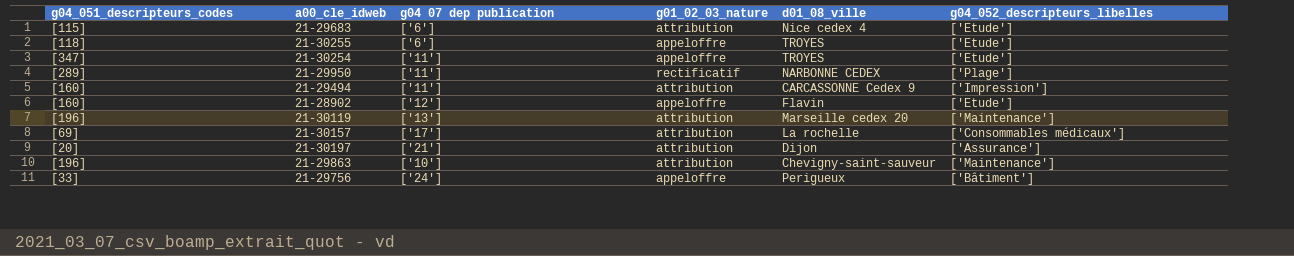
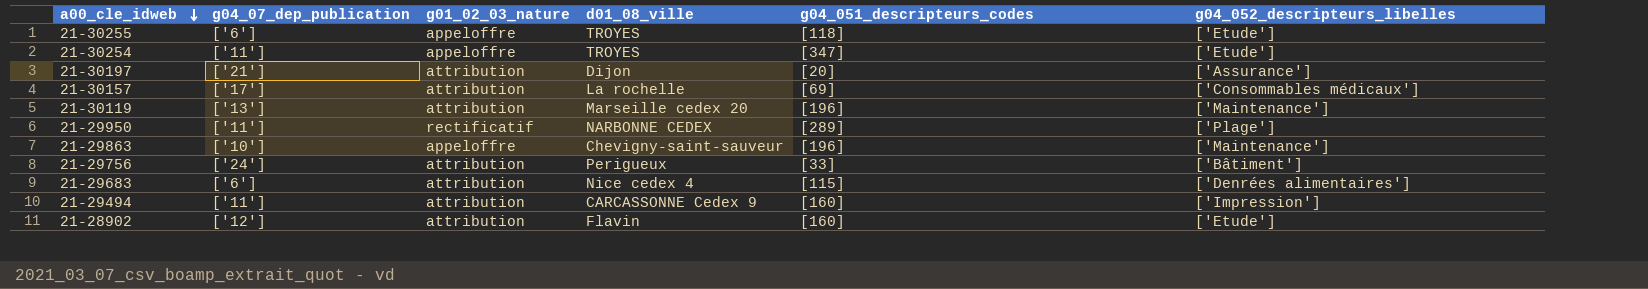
row order: none -> a00_cle_idweb descending
column name: g04 07 dep publication -> g04_07_dep_publication
column g04_051_descripteurs_codes | position: 1 -> 5
21-29863 | g01_02_03_nature: attribution -> appeloffre
21-29756 | g01_02_03_nature: appeloffre -> attribution
21-29683 | g04_052_descripteurs_libelles: ['Etude'] -> ['Denrées alimentaires']
21-28902 | g01_02_03_nature: appeloffre -> attribution

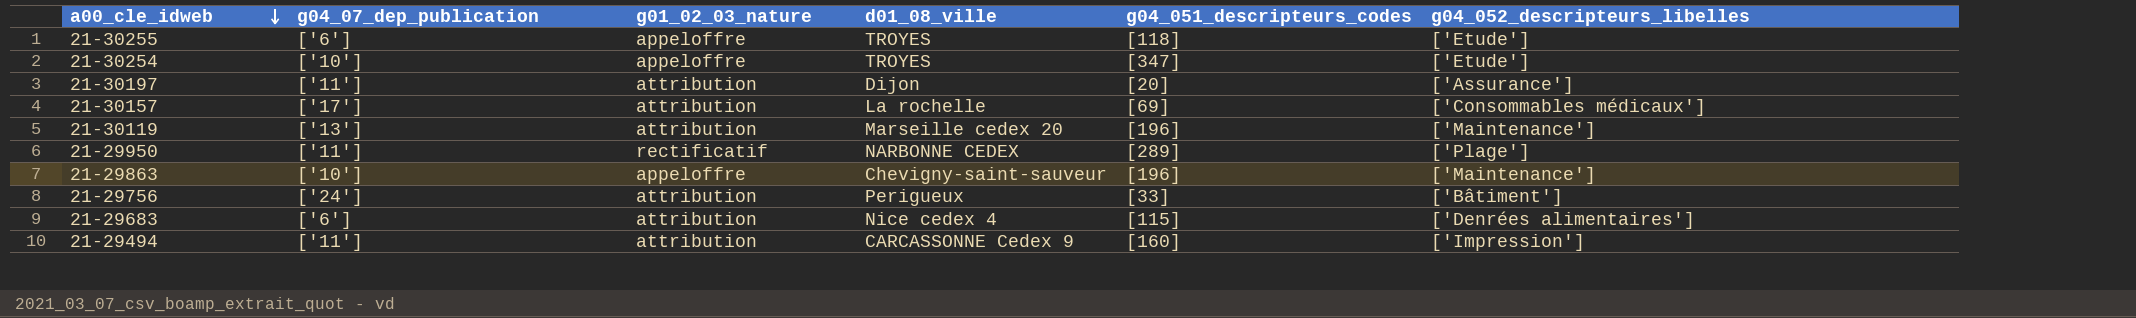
row 21-28902: ['12'] | attribution | Flavin | [160] | ['Etude'] -> none
21-30254 | g04_07_dep_publication: ['11'] -> ['10']
21-30197 | g04_07_dep_publication: ['21'] -> ['11']

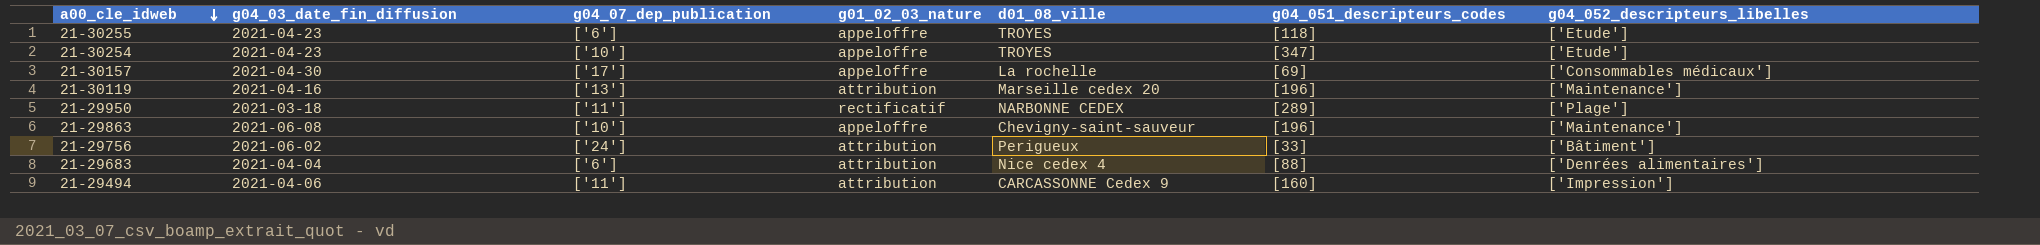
column g04_03_date_fin_diffusion | position: none -> 2
row 21-30197: ['11'] | attribution | Dijon | [20] | ['Assurance'] -> none
21-30157 | g01_02_03_nature: attribution -> appeloffre
21-29683 | g04_051_descripteurs_codes: [115] -> [88]

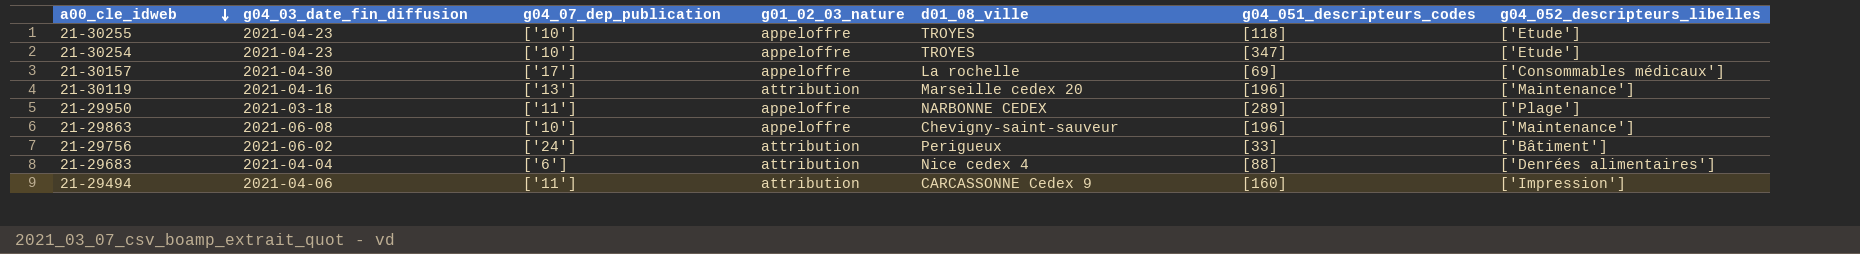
21-30255 | g04_07_dep_publication: ['6'] -> ['10']
21-29950 | g01_02_03_nature: rectificatif -> appeloffre

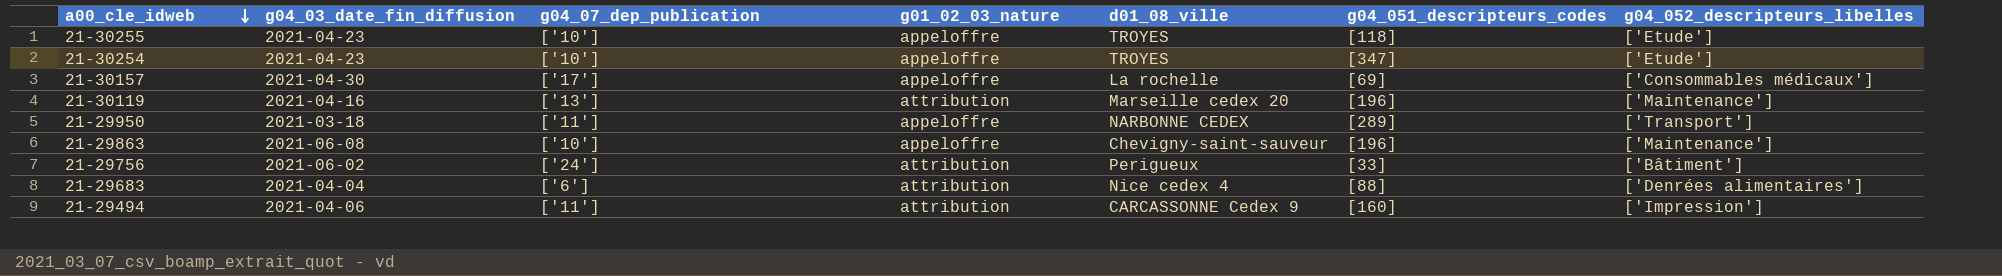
21-29950 | g04_052_descripteurs_libelles: ['Plage'] -> ['Transport']

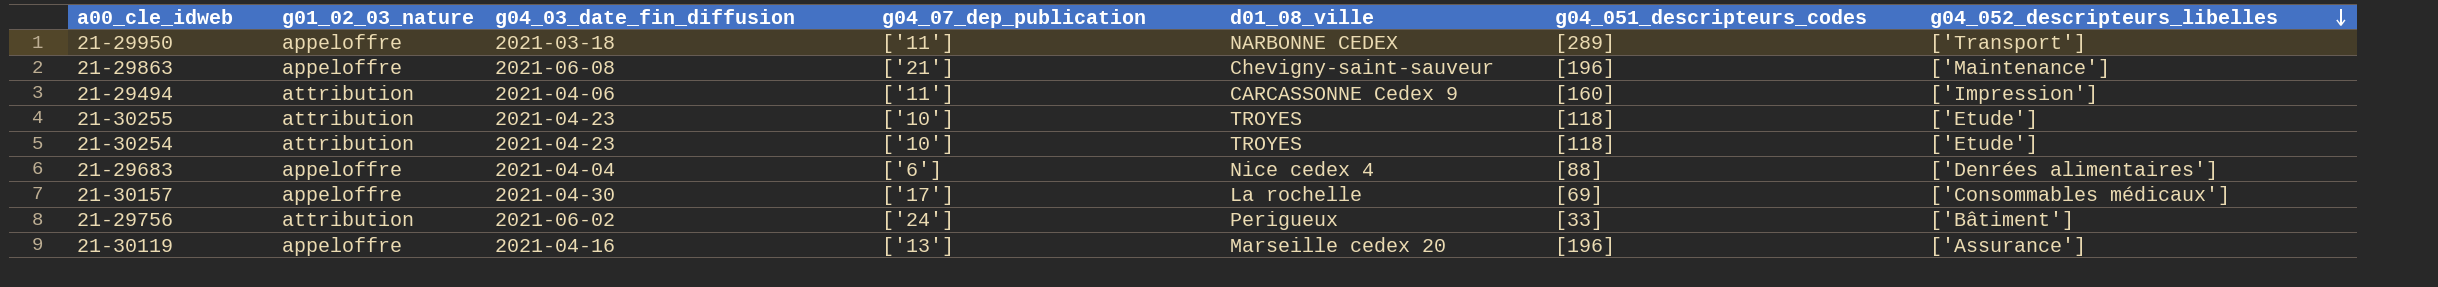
row order: a00_cle_idweb descending -> g04_052_descripteurs_libelles descending
column g01_02_03_nature | position: 4 -> 2
21-29863 | g04_07_dep_publication: ['10'] -> ['21']
21-30255 | g01_02_03_nature: appeloffre -> attribution
21-30254 | g01_02_03_nature: appeloffre -> attribution
21-30254 | g04_051_descripteurs_codes: [347] -> [118]
21-29683 | g01_02_03_nature: attribution -> appeloffre
21-30119 | g01_02_03_nature: attribution -> appeloffre
21-30119 | g04_052_descripteurs_libelles: ['Maintenance'] -> ['Assurance']

